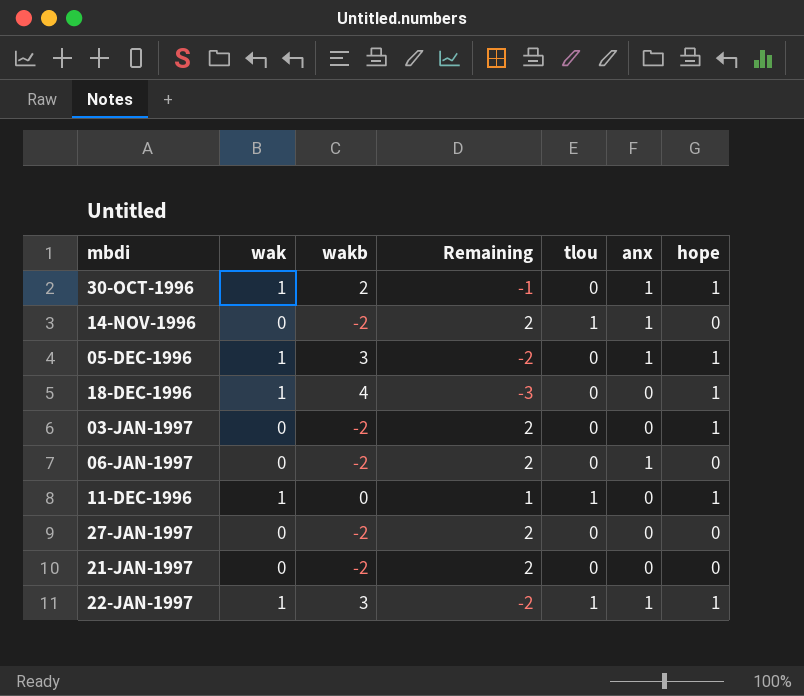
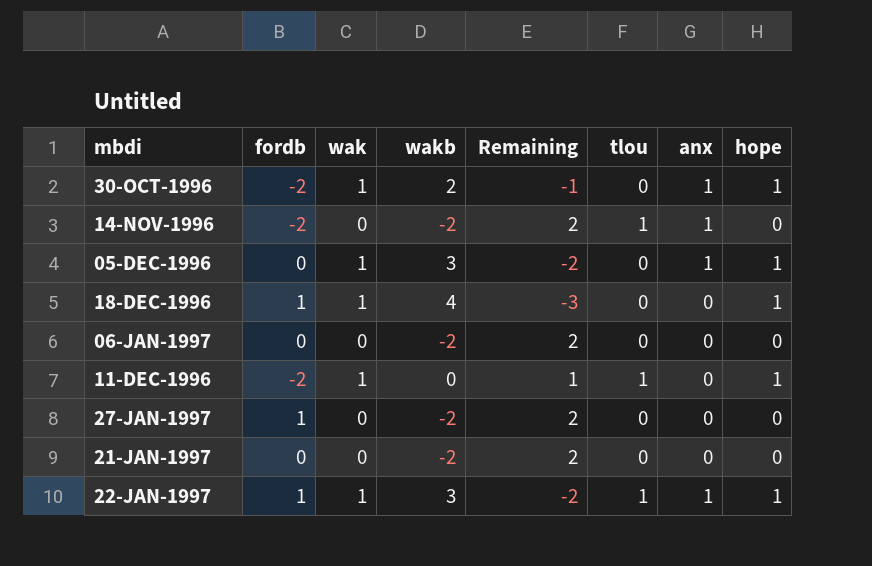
column fordb | position: none -> 2
row 03-JAN-1997: 0 | -2 | 2 | 0 | 0 | 1 -> none
06-JAN-1997 | anx: 1 -> 0

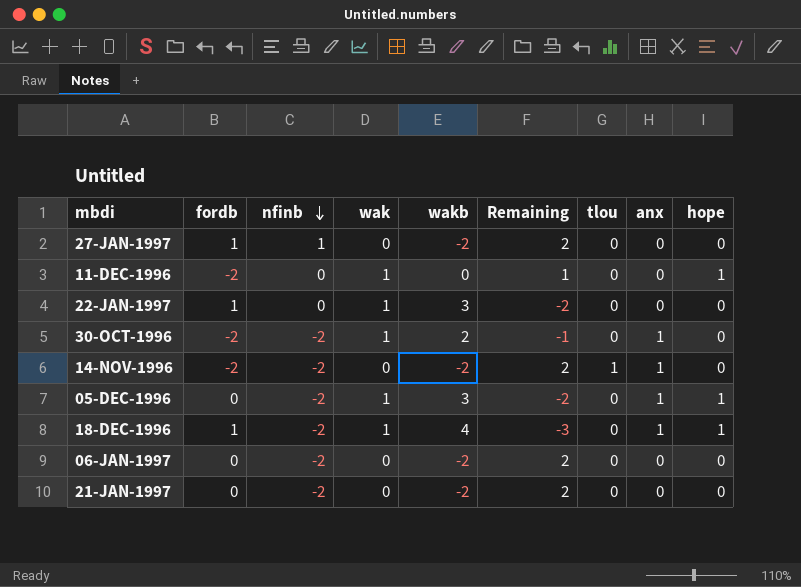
row order: none -> nfinb descending
column nfinb | position: none -> 3
11-DEC-1996 | tlou: 1 -> 0
22-JAN-1997 | tlou: 1 -> 0
22-JAN-1997 | anx: 1 -> 0
22-JAN-1997 | hope: 1 -> 0
30-OCT-1996 | hope: 1 -> 0
18-DEC-1996 | anx: 0 -> 1

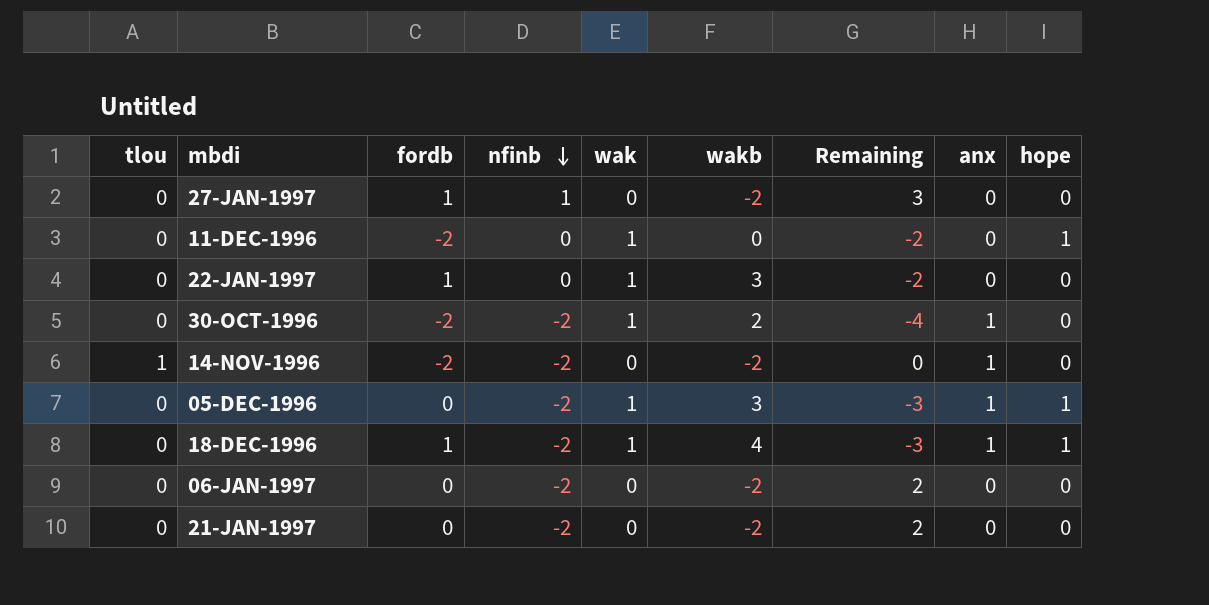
column tlou | position: 7 -> 1
column Remaining | formula: [wak] - [wakb] -> [fordb] - [wakb]

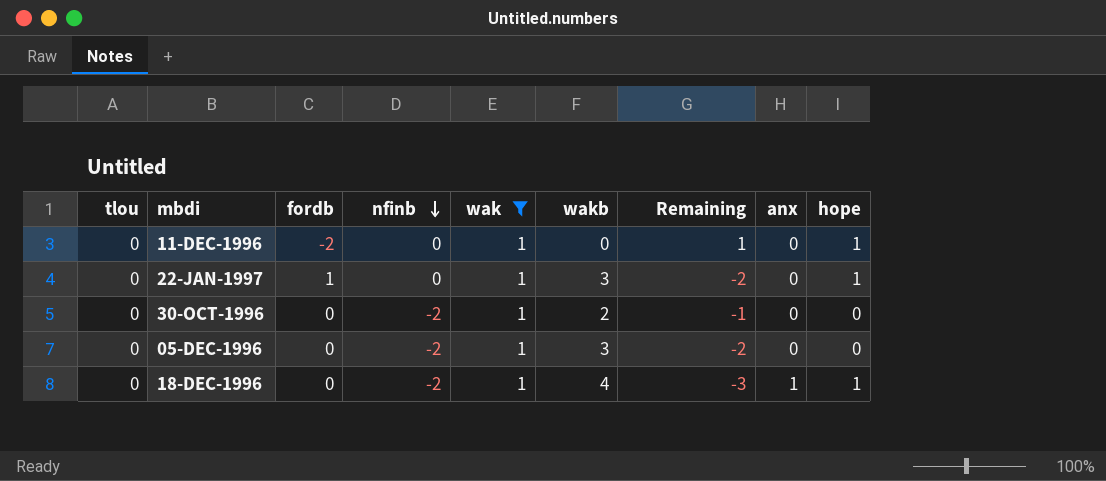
filter: none -> wak = 1
column Remaining | formula: [fordb] - [wakb] -> [wak] - [wakb]
22-JAN-1997 | hope: 0 -> 1
30-OCT-1996 | fordb: -2 -> 0
30-OCT-1996 | anx: 1 -> 0
05-DEC-1996 | anx: 1 -> 0
05-DEC-1996 | hope: 1 -> 0
18-DEC-1996 | fordb: 1 -> 0

